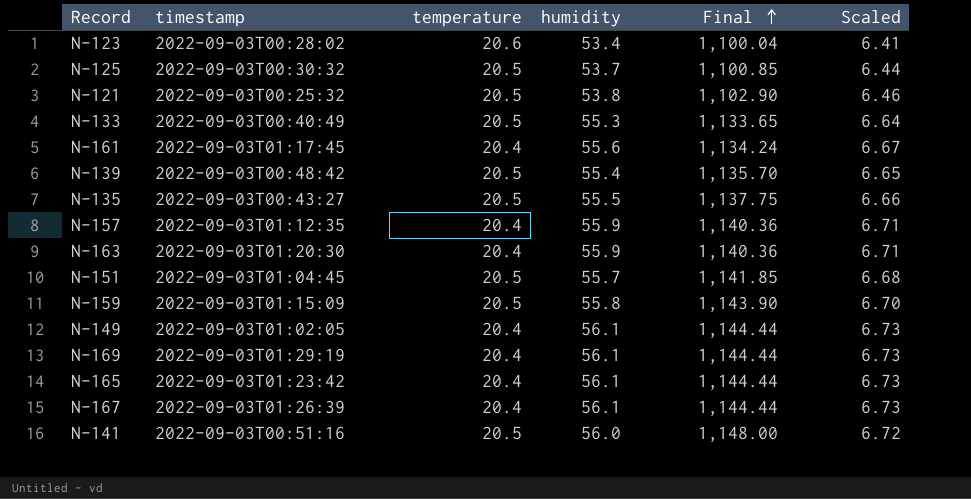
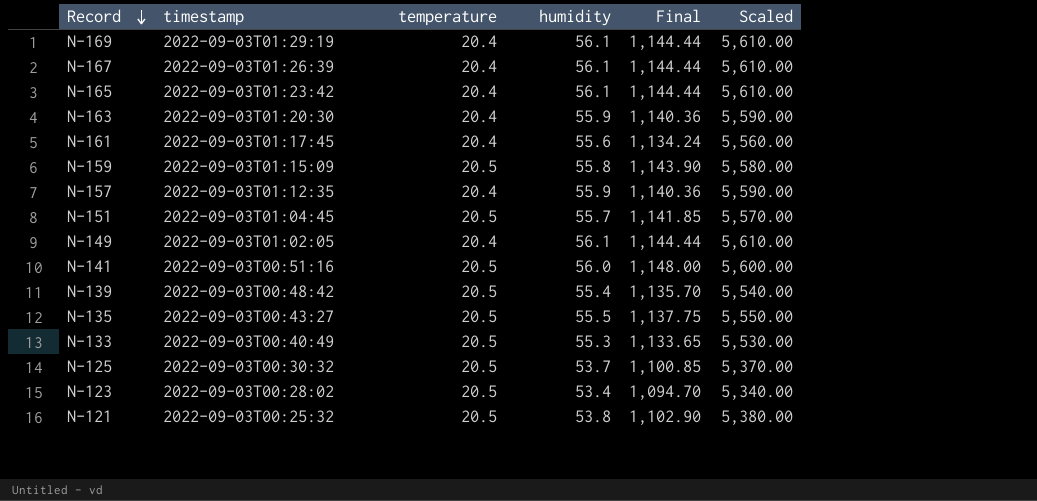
row order: Final ascending -> Record descending
column Scaled | formula: [humidity] * 0.12 -> [humidity] * 100
N-123 | temperature: 20.6 -> 20.5
N-123 | Final: 1,100.04 -> 1,094.70

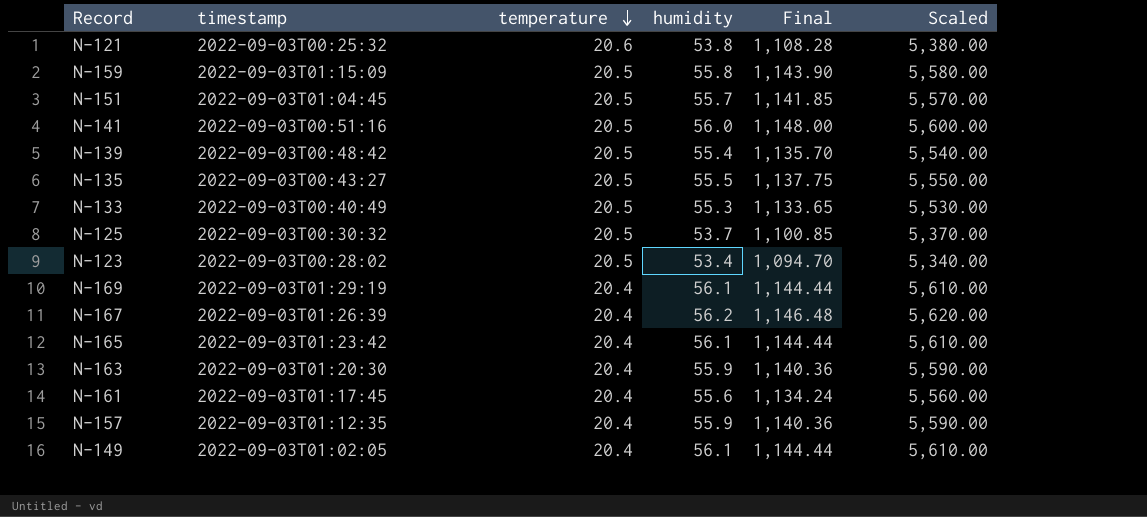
row order: Record descending -> temperature descending
N-121 | temperature: 20.5 -> 20.6
N-121 | Final: 1,102.90 -> 1,108.28
N-167 | humidity: 56.1 -> 56.2
N-167 | Final: 1,144.44 -> 1,146.48
N-167 | Scaled: 5,610.00 -> 5,620.00

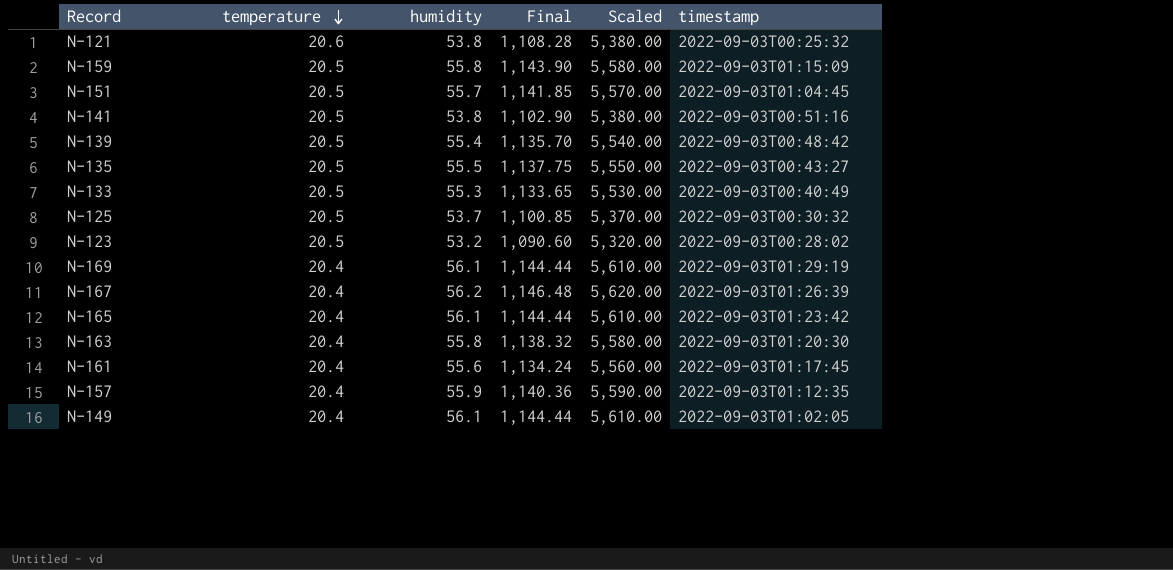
column timestamp | position: 2 -> 6
N-141 | humidity: 56.0 -> 53.8
N-141 | Final: 1,148.00 -> 1,102.90
N-141 | Scaled: 5,600.00 -> 5,380.00
N-123 | humidity: 53.4 -> 53.2
N-123 | Final: 1,094.70 -> 1,090.60
N-123 | Scaled: 5,340.00 -> 5,320.00
N-163 | humidity: 55.9 -> 55.8
N-163 | Final: 1,140.36 -> 1,138.32
N-163 | Scaled: 5,590.00 -> 5,580.00

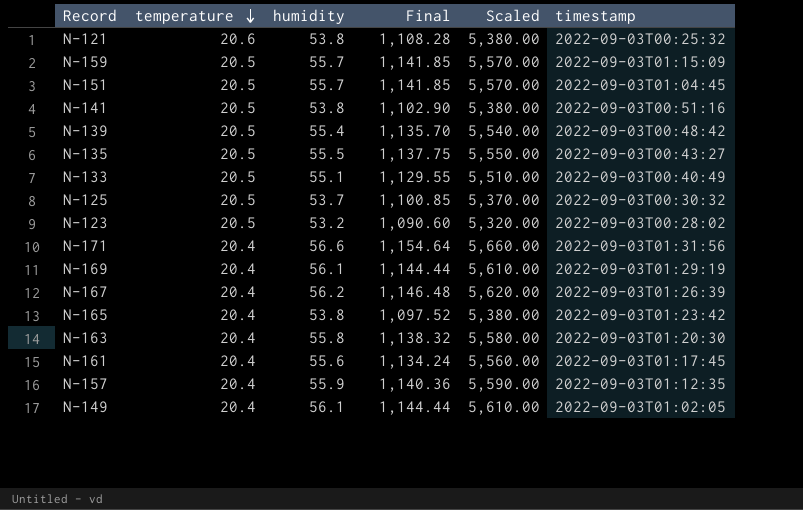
N-159 | humidity: 55.8 -> 55.7
N-159 | Final: 1,143.90 -> 1,141.85
N-159 | Scaled: 5,580.00 -> 5,570.00
N-133 | humidity: 55.3 -> 55.1
N-133 | Final: 1,133.65 -> 1,129.55
N-133 | Scaled: 5,530.00 -> 5,510.00
row N-171: none -> 20.4 | 56.6 | 1,154.64 | 5,660.00 | 2022-09-03T01:31:56
N-165 | humidity: 56.1 -> 53.8
N-165 | Final: 1,144.44 -> 1,097.52
N-165 | Scaled: 5,610.00 -> 5,380.00

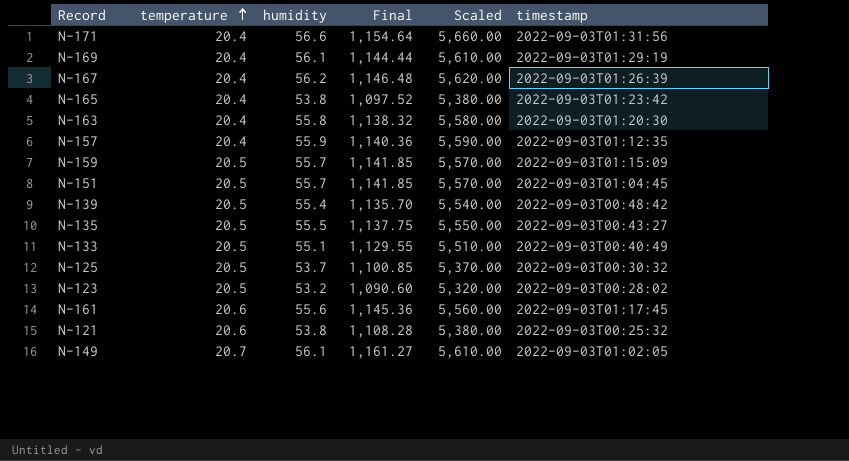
row order: temperature descending -> temperature ascending
row N-141: 20.5 | 53.8 | 1,102.90 | 5,380.00 | 2022-09-03T00:51:16 -> none
N-161 | temperature: 20.4 -> 20.6
N-161 | Final: 1,134.24 -> 1,145.36
N-149 | temperature: 20.4 -> 20.7
N-149 | Final: 1,144.44 -> 1,161.27

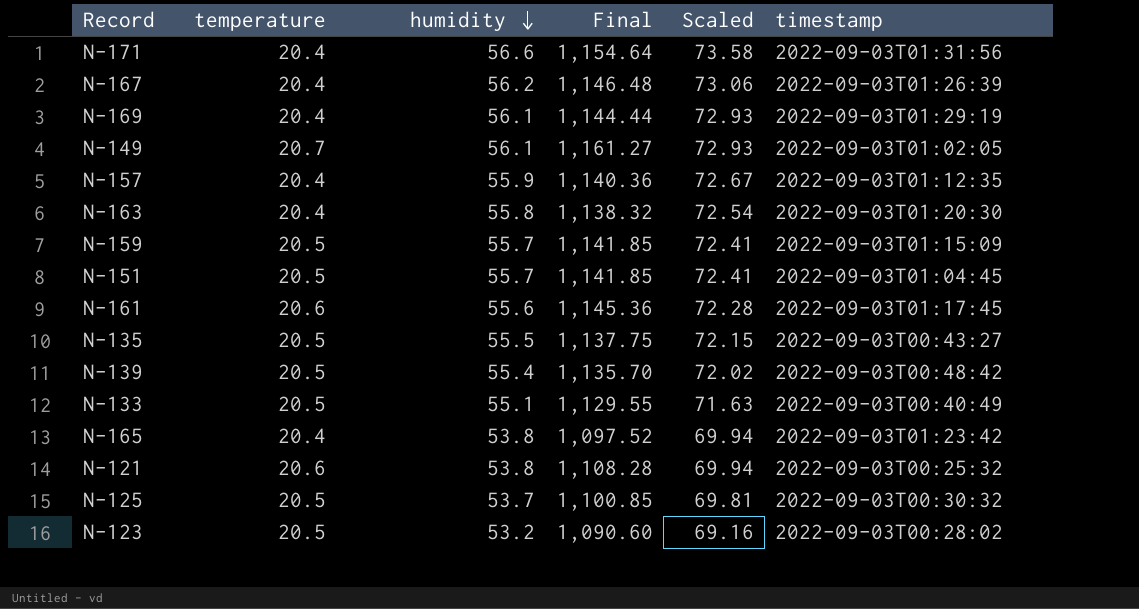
row order: temperature ascending -> humidity descending
column Scaled | formula: [humidity] * 100 -> [humidity] * 1.3

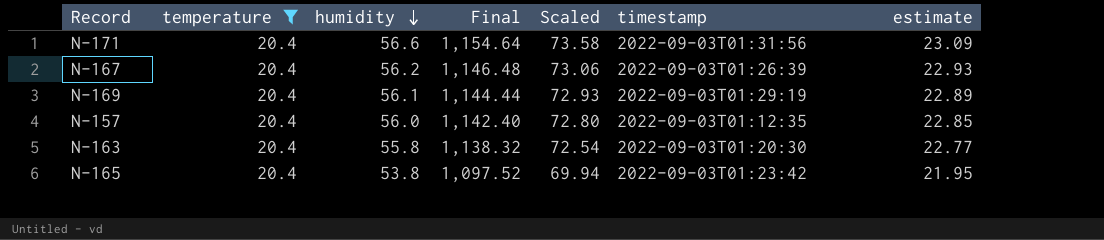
filter: none -> temperature = 20.4
column estimate | formula: none -> [Final] * 0.02
N-157 | humidity: 55.9 -> 56.0
N-157 | Final: 1,140.36 -> 1,142.40
N-157 | Scaled: 72.67 -> 72.80

